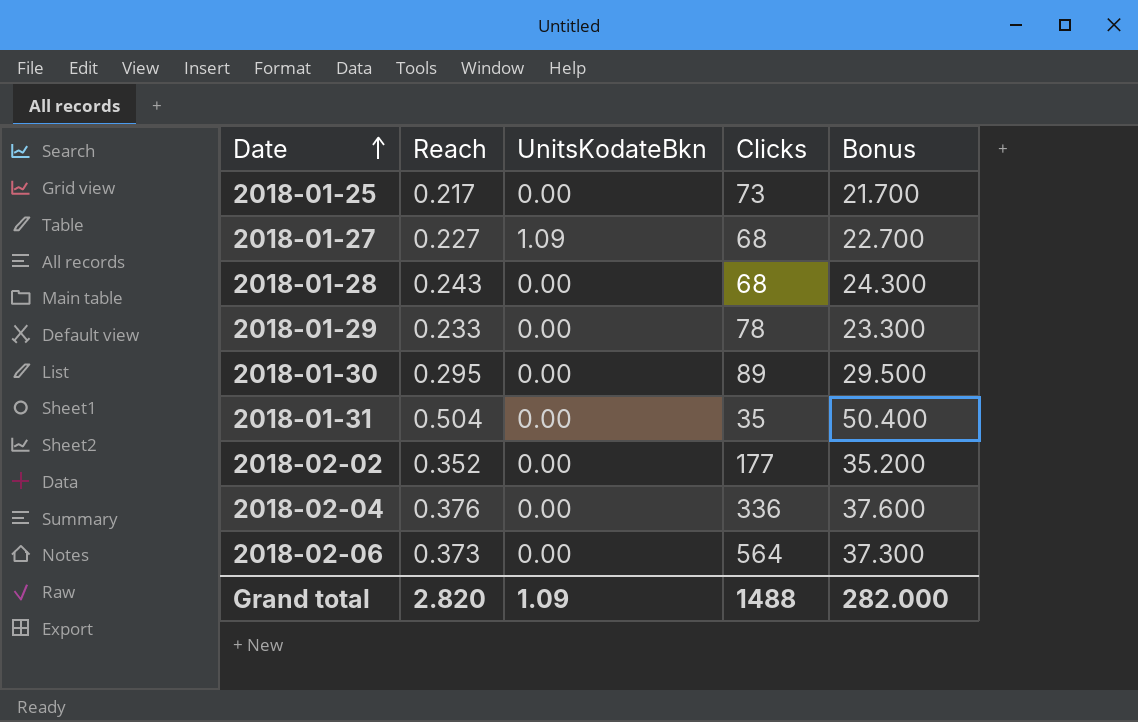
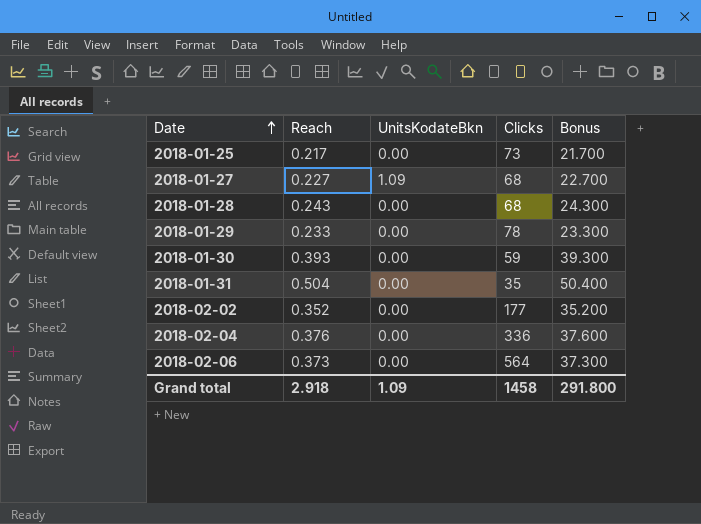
2018-01-30 | Reach: 0.295 -> 0.393
2018-01-30 | Clicks: 89 -> 59
2018-01-30 | Bonus: 29.500 -> 39.300
Grand total | Reach: 2.820 -> 2.918
Grand total | Clicks: 1488 -> 1458
Grand total | Bonus: 282.000 -> 291.800

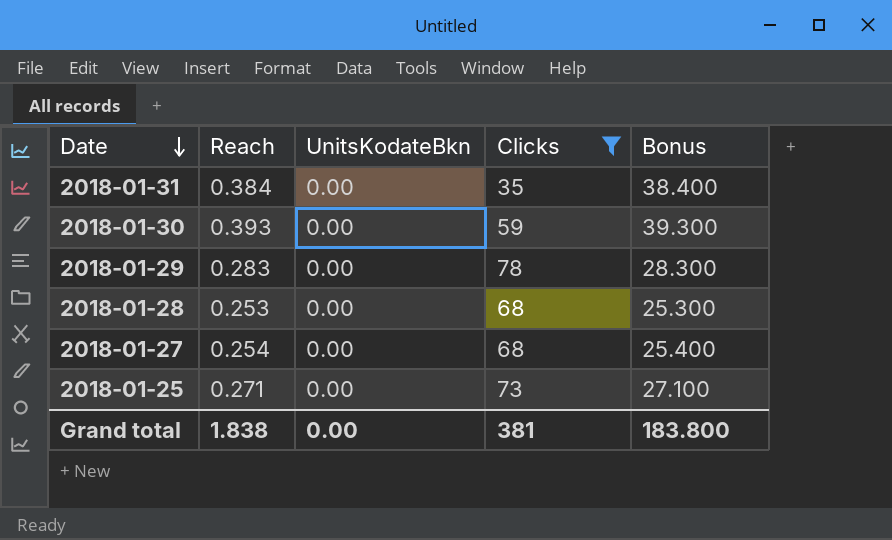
filter: none -> Clicks <= 78
row order: Date ascending -> Date descending
2018-01-31 | Reach: 0.504 -> 0.384
2018-01-31 | Bonus: 50.400 -> 38.400
2018-01-29 | Reach: 0.233 -> 0.283
2018-01-29 | Bonus: 23.300 -> 28.300
2018-01-28 | Reach: 0.243 -> 0.253
2018-01-28 | Bonus: 24.300 -> 25.300
2018-01-27 | Reach: 0.227 -> 0.254
2018-01-27 | UnitsKodateBkn: 1.09 -> 0.00
2018-01-27 | Bonus: 22.700 -> 25.400
2018-01-25 | Reach: 0.217 -> 0.271
2018-01-25 | Bonus: 21.700 -> 27.100
Grand total | Reach: 2.918 -> 1.838
Grand total | UnitsKodateBkn: 1.09 -> 0.00
Grand total | Clicks: 1458 -> 381
Grand total | Bonus: 291.800 -> 183.800

